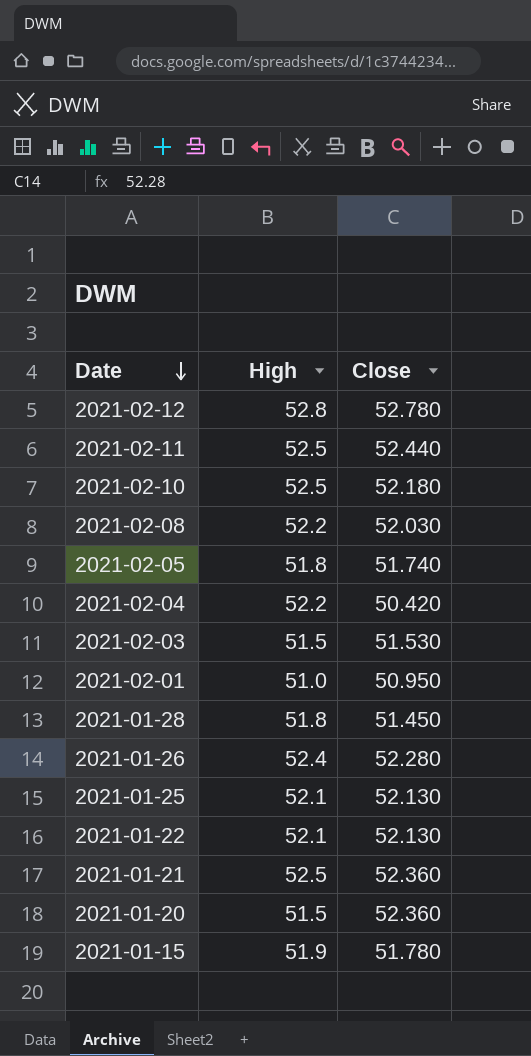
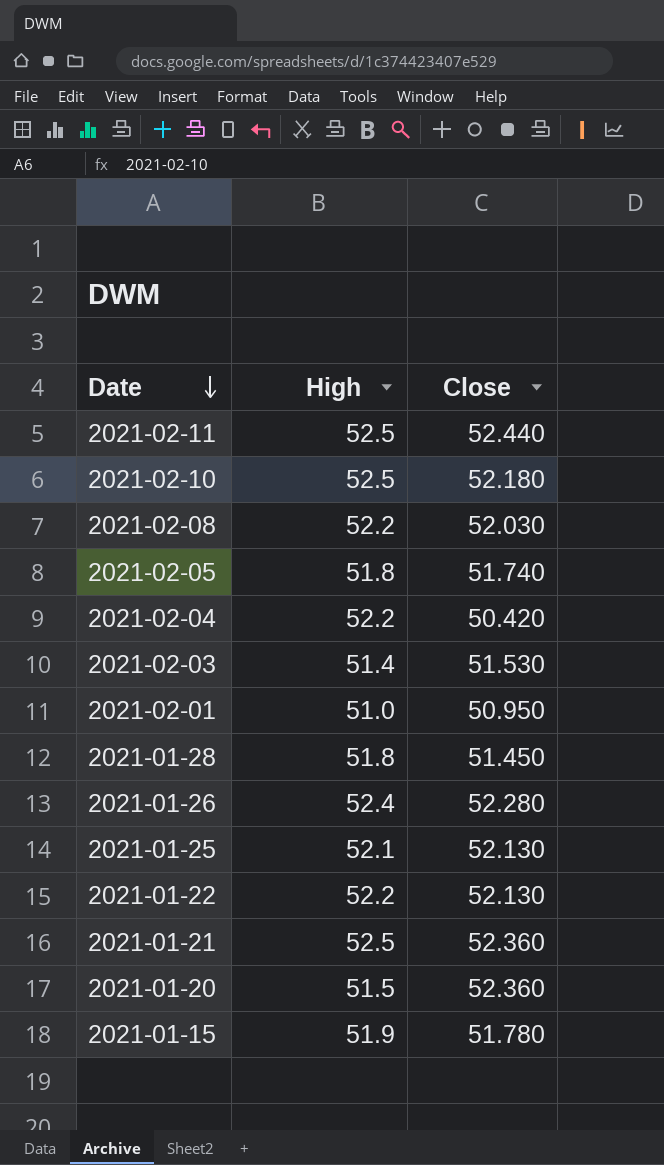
row 2021-02-12: 52.8 | 52.780 -> none
2021-02-03 | High: 51.5 -> 51.4
2021-01-22 | High: 52.1 -> 52.2

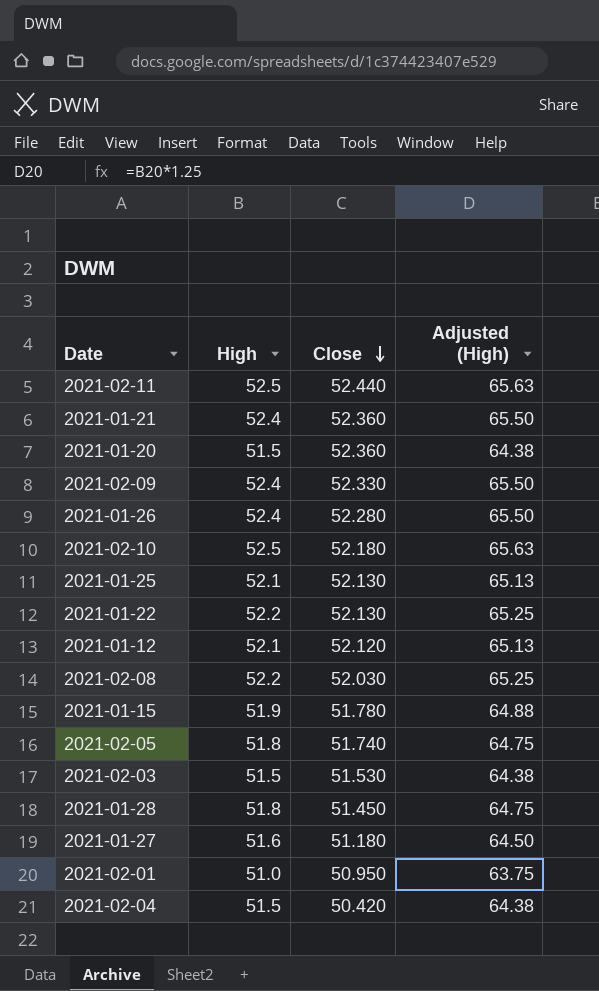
row order: Date descending -> Close descending
column Adjusted (High) | formula: none -> [High] * 1.25
2021-01-21 | High: 52.5 -> 52.4
row 2021-02-09: none -> 52.4 | 52.330 | 65.50
row 2021-01-12: none -> 52.1 | 52.120 | 65.13
2021-02-03 | High: 51.4 -> 51.5
row 2021-01-27: none -> 51.6 | 51.180 | 64.50
2021-02-04 | High: 52.2 -> 51.5

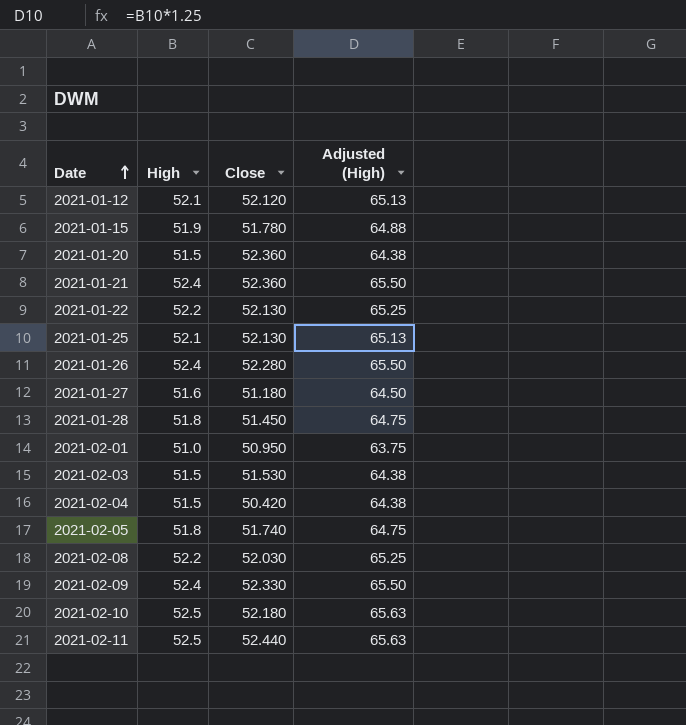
row order: Close descending -> Date ascending

